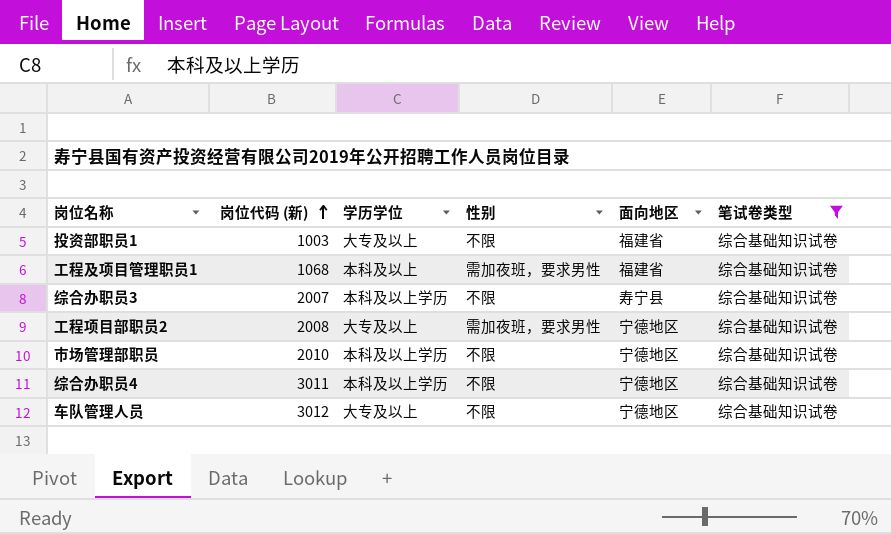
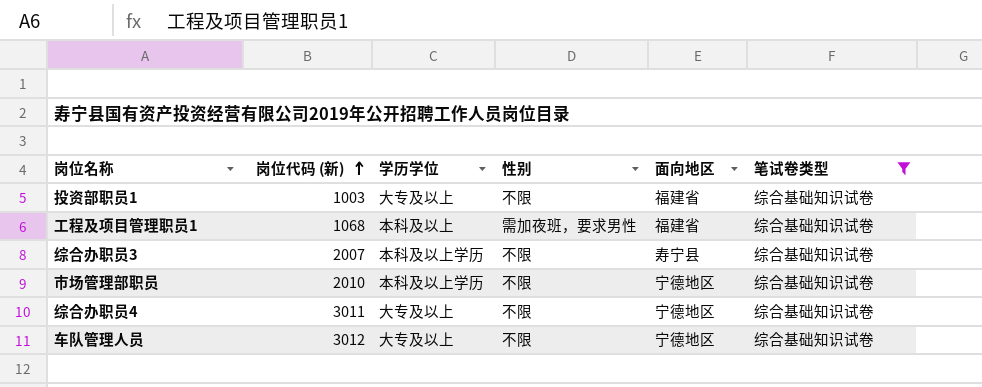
row 工程项目部职员2: 2008 | 大专及以上 | 需加夜班，要求男性 | 宁德地区 | 综合基础知识试卷 -> none
综合办职员4 | 学历学位: 本科及以上学历 -> 大专及以上

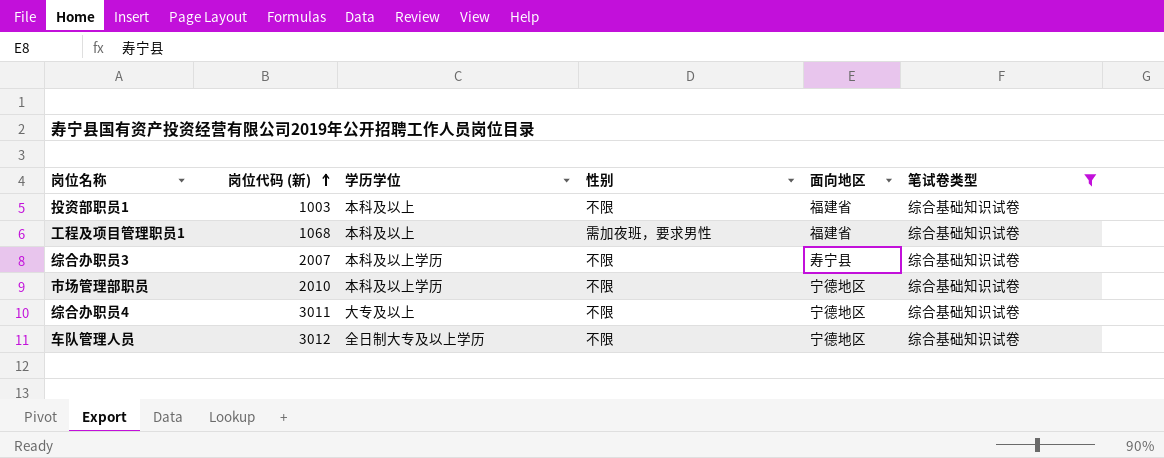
投资部职员1 | 学历学位: 大专及以上 -> 本科及以上
车队管理人员 | 学历学位: 大专及以上 -> 全日制大专及以上学历

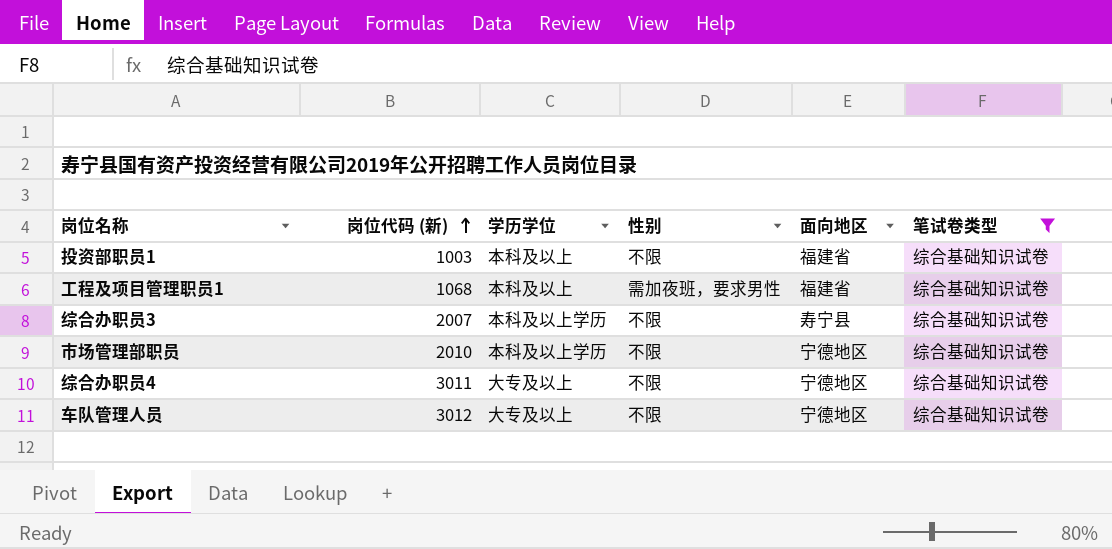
车队管理人员 | 学历学位: 全日制大专及以上学历 -> 大专及以上

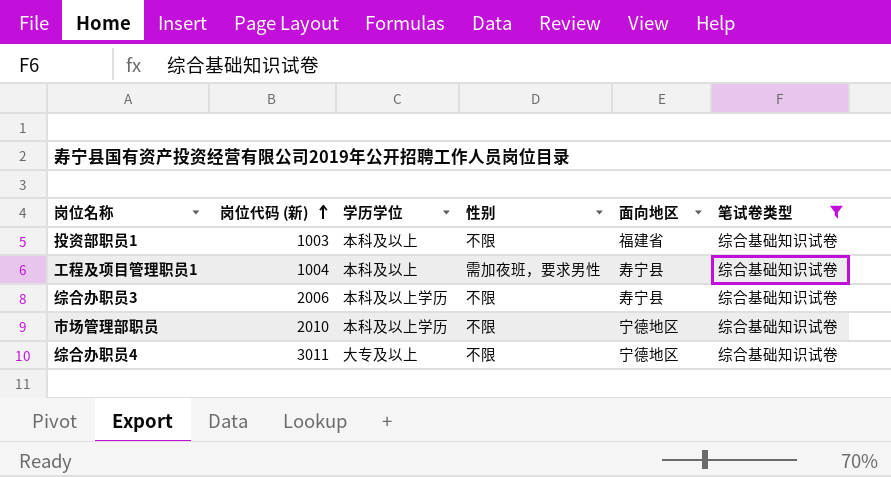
row 车队管理人员: 3012 | 大专及以上 | 不限 | 宁德地区 | 综合基础知识试卷 -> none
工程及项目管理职员1 | 岗位代码 (新): 1068 -> 1004
工程及项目管理职员1 | 面向地区: 福建省 -> 寿宁县
综合办职员3 | 岗位代码 (新): 2007 -> 2006

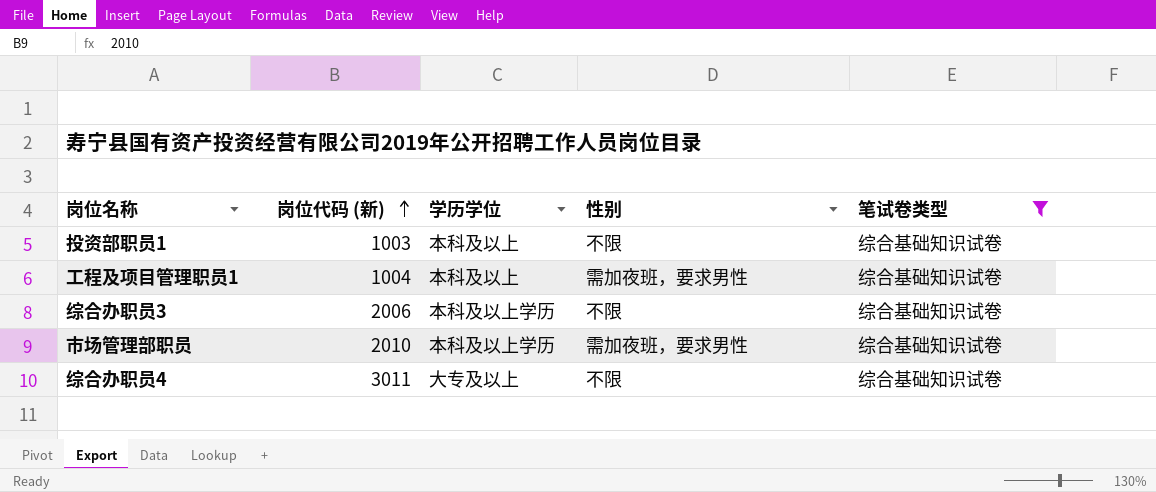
column 面向地区 | position: 5 -> none
市场管理部职员 | 性别: 不限 -> 需加夜班，要求男性

